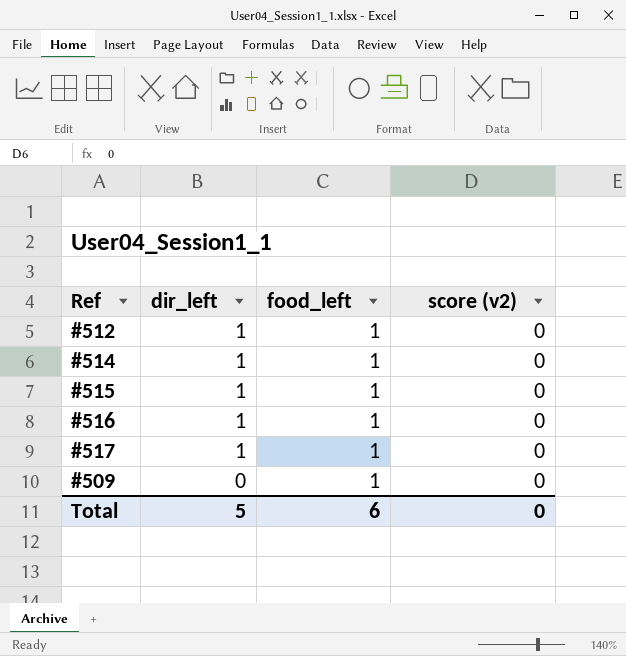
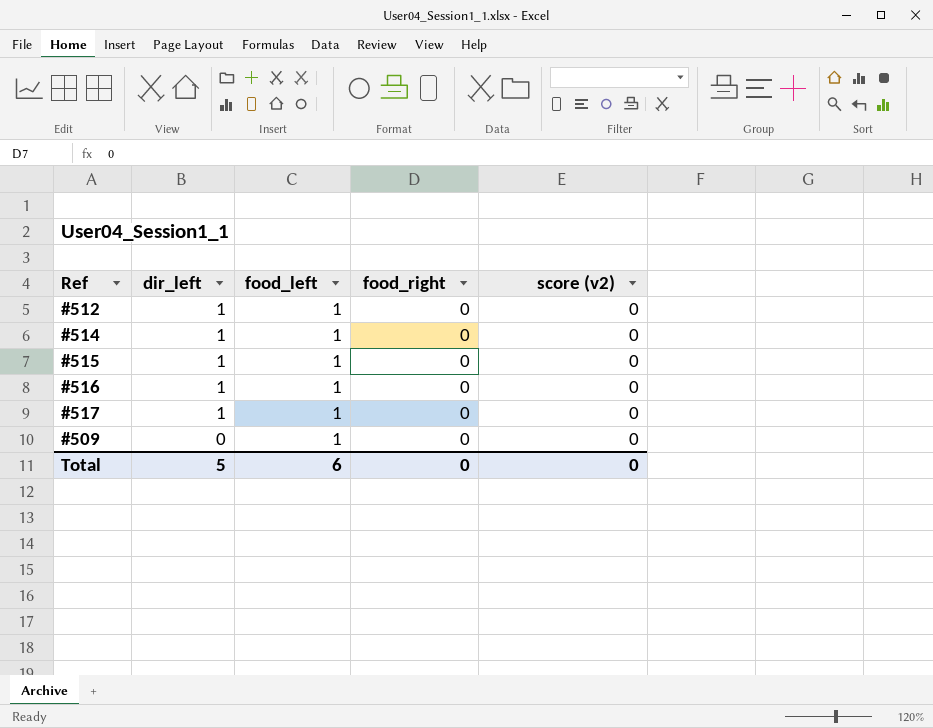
column food_right | position: none -> 4

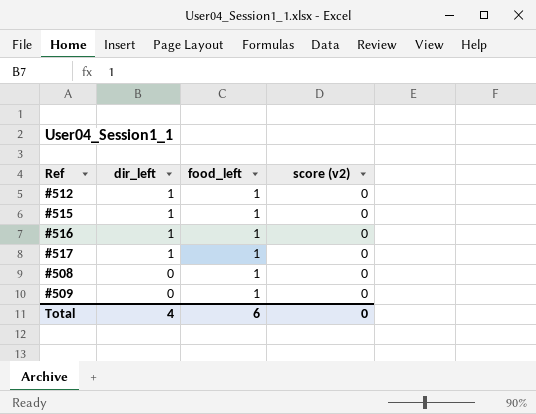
column food_right | position: 4 -> none
row #514: 1 | 1 | 0 | 0 -> none
row #508: none -> 0 | 1 | 0
Total | dir_left: 5 -> 4

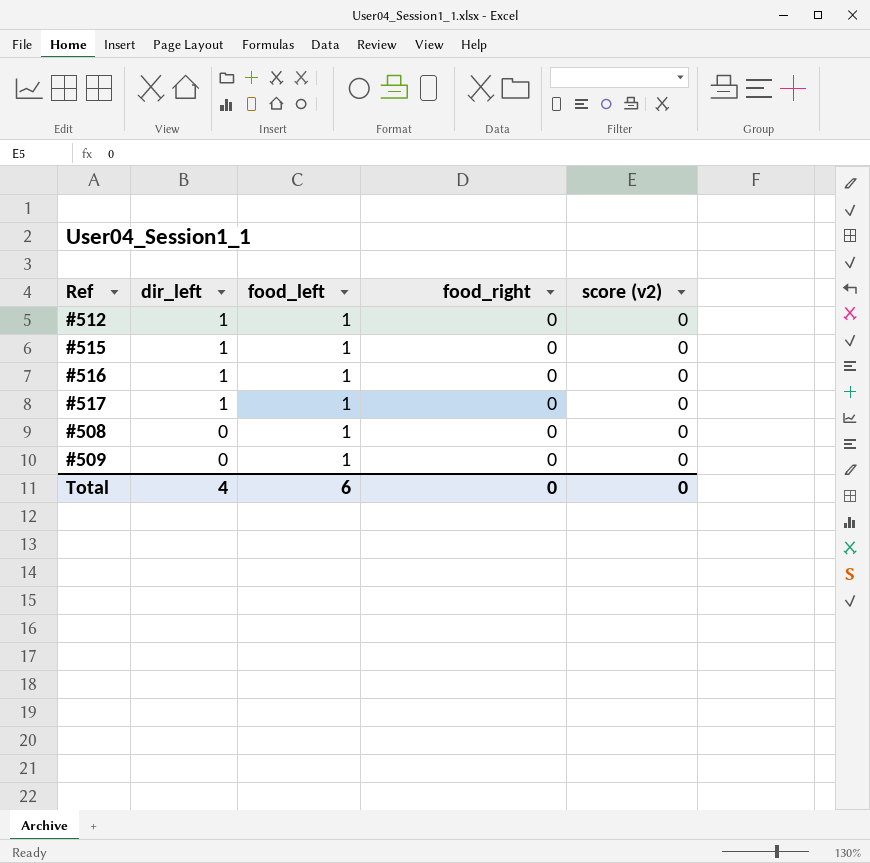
column food_right | position: none -> 4

